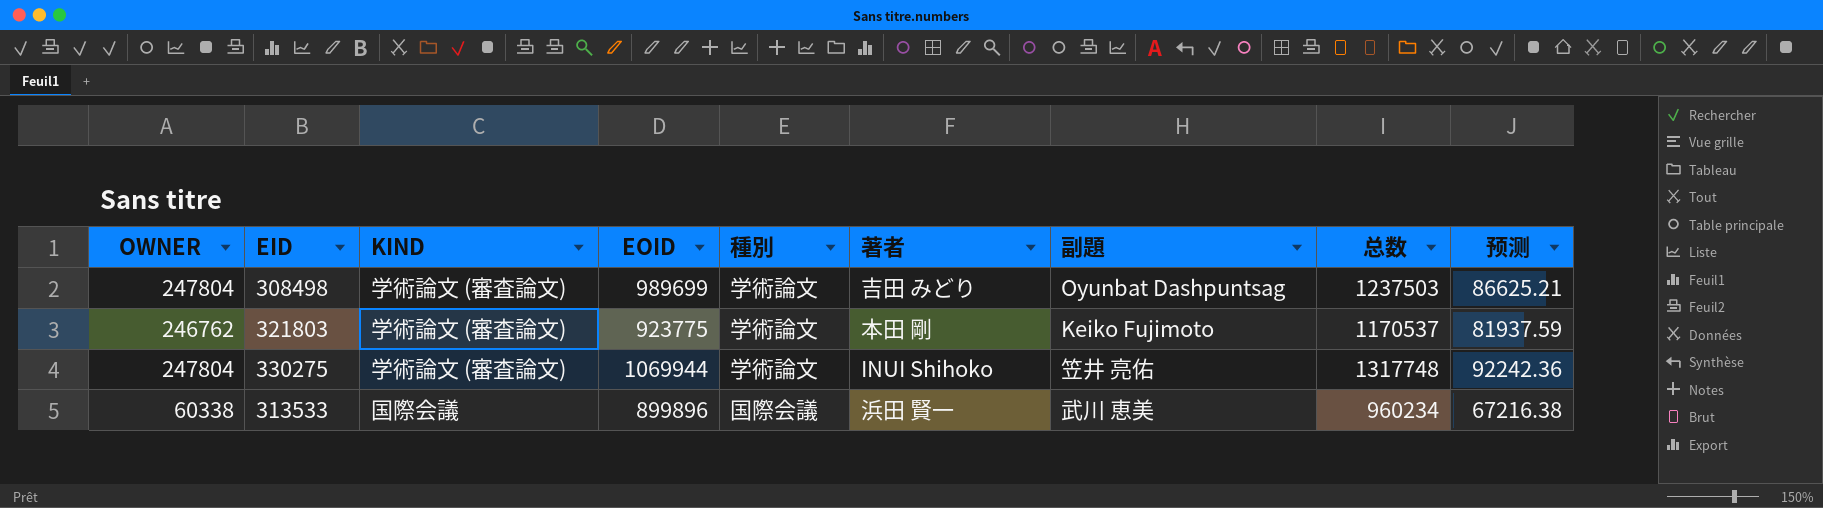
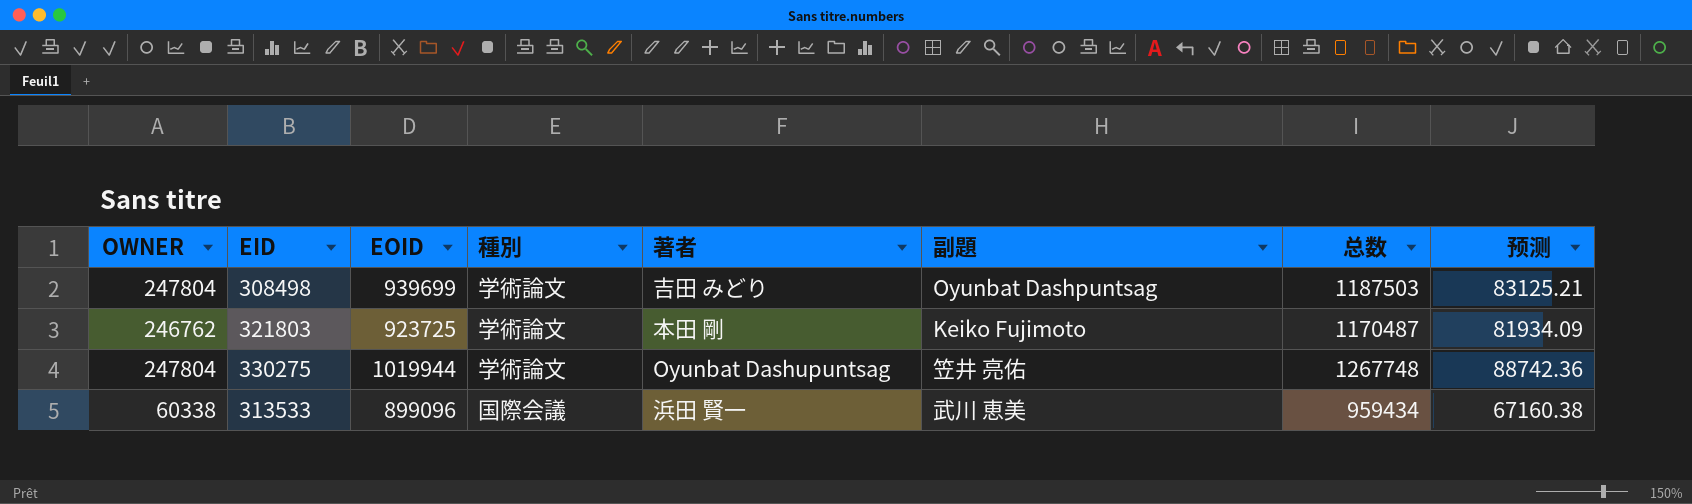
column KIND | position: 3 -> none
308498 | EOID: 989699 -> 939699
308498 | 总数: 1237503 -> 1187503
308498 | 预测: 86625.21 -> 83125.21
321803 | EOID: 923775 -> 923725
321803 | 总数: 1170537 -> 1170487
321803 | 预测: 81937.59 -> 81934.09
330275 | EOID: 1069944 -> 1019944
330275 | 著者: INUI Shihoko -> Oyunbat Dashupuntsag
330275 | 总数: 1317748 -> 1267748
330275 | 预测: 92242.36 -> 88742.36
313533 | EOID: 899896 -> 899096
313533 | 总数: 960234 -> 959434
313533 | 预测: 67216.38 -> 67160.38

